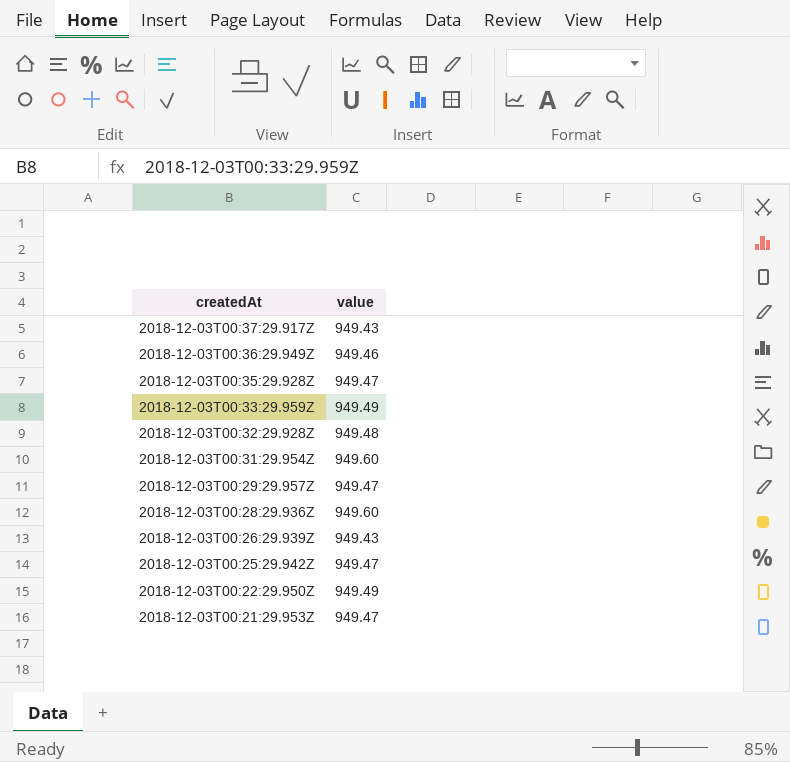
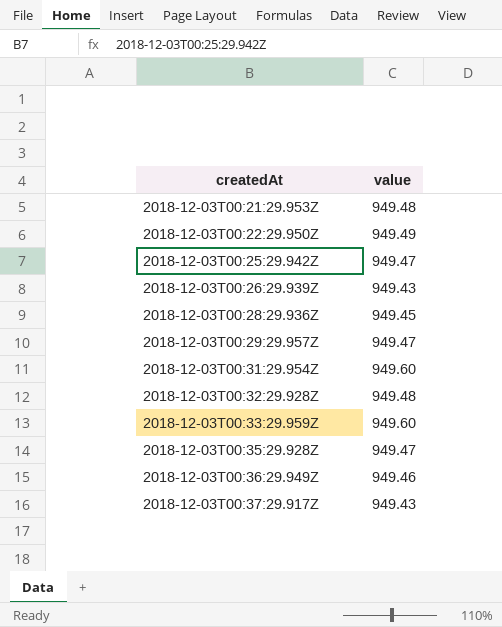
row order: createdAt descending -> createdAt ascending
2018-12-03T00:21:29.953Z | value: 949.47 -> 949.48
2018-12-03T00:28:29.936Z | value: 949.60 -> 949.45
2018-12-03T00:33:29.959Z | value: 949.49 -> 949.60

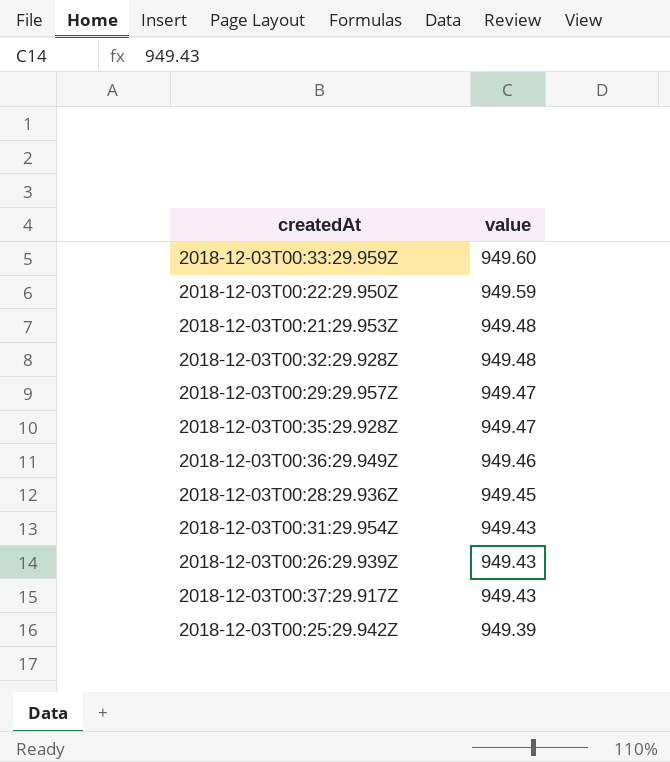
row order: createdAt ascending -> value descending
2018-12-03T00:22:29.950Z | value: 949.49 -> 949.59
2018-12-03T00:31:29.954Z | value: 949.60 -> 949.43
2018-12-03T00:25:29.942Z | value: 949.47 -> 949.39

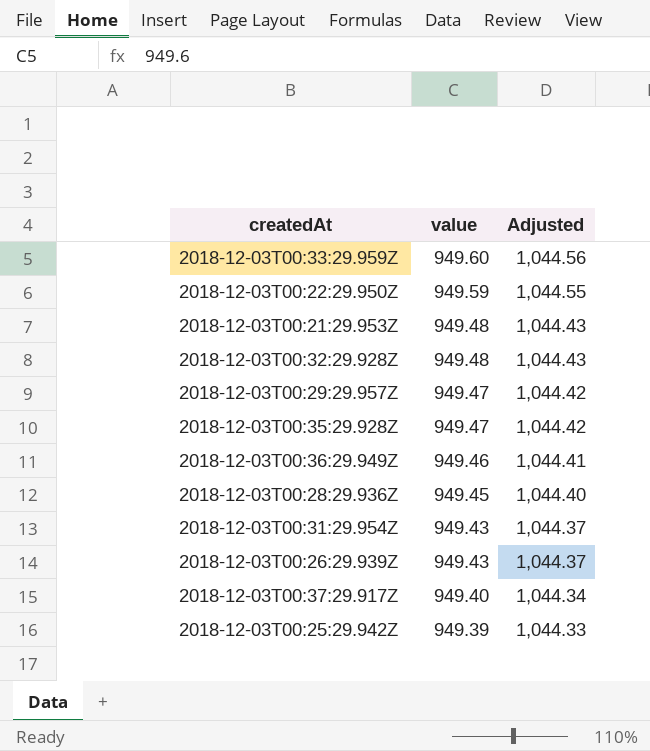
column Adjusted | formula: none -> [value] * 1.1
2018-12-03T00:37:29.917Z | value: 949.43 -> 949.40

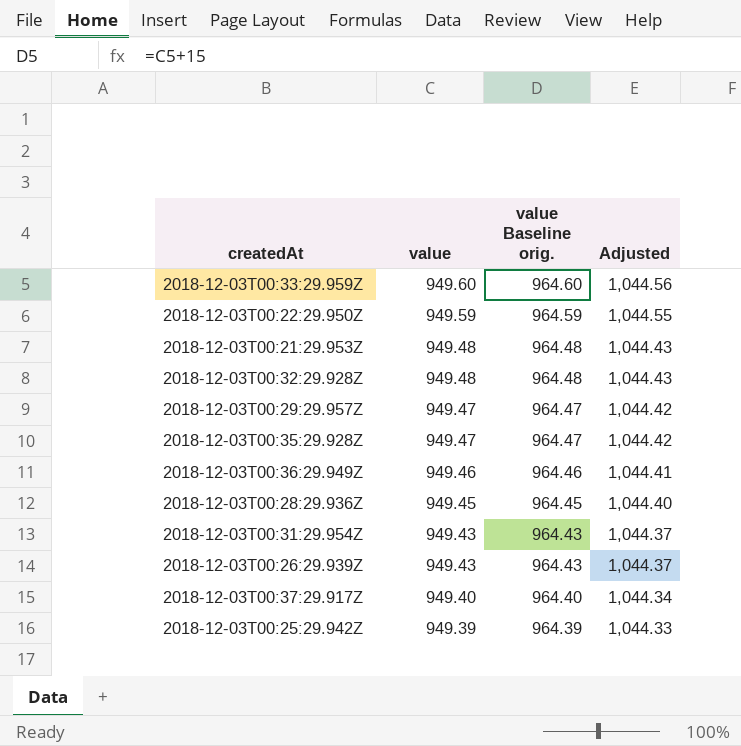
column value Baseline orig. | formula: none -> [value] + 15

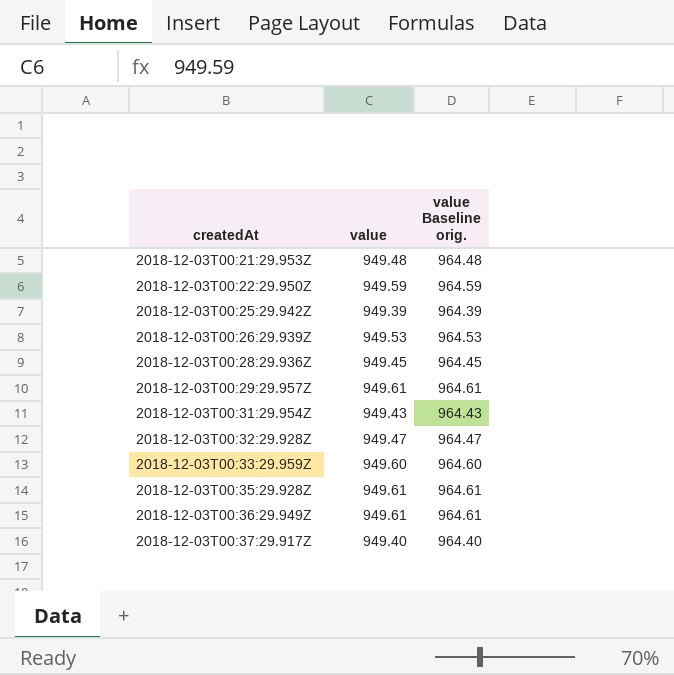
row order: value descending -> createdAt ascending
column Adjusted | formula: [value] * 1.1 -> none
2018-12-03T00:26:29.939Z | value: 949.43 -> 949.53
2018-12-03T00:26:29.939Z | value Baseline orig.: 964.43 -> 964.53
2018-12-03T00:29:29.957Z | value: 949.47 -> 949.61
2018-12-03T00:29:29.957Z | value Baseline orig.: 964.47 -> 964.61
2018-12-03T00:32:29.928Z | value: 949.48 -> 949.47
2018-12-03T00:32:29.928Z | value Baseline orig.: 964.48 -> 964.47
2018-12-03T00:35:29.928Z | value: 949.47 -> 949.61
2018-12-03T00:35:29.928Z | value Baseline orig.: 964.47 -> 964.61
2018-12-03T00:36:29.949Z | value: 949.46 -> 949.61
2018-12-03T00:36:29.949Z | value Baseline orig.: 964.46 -> 964.61

